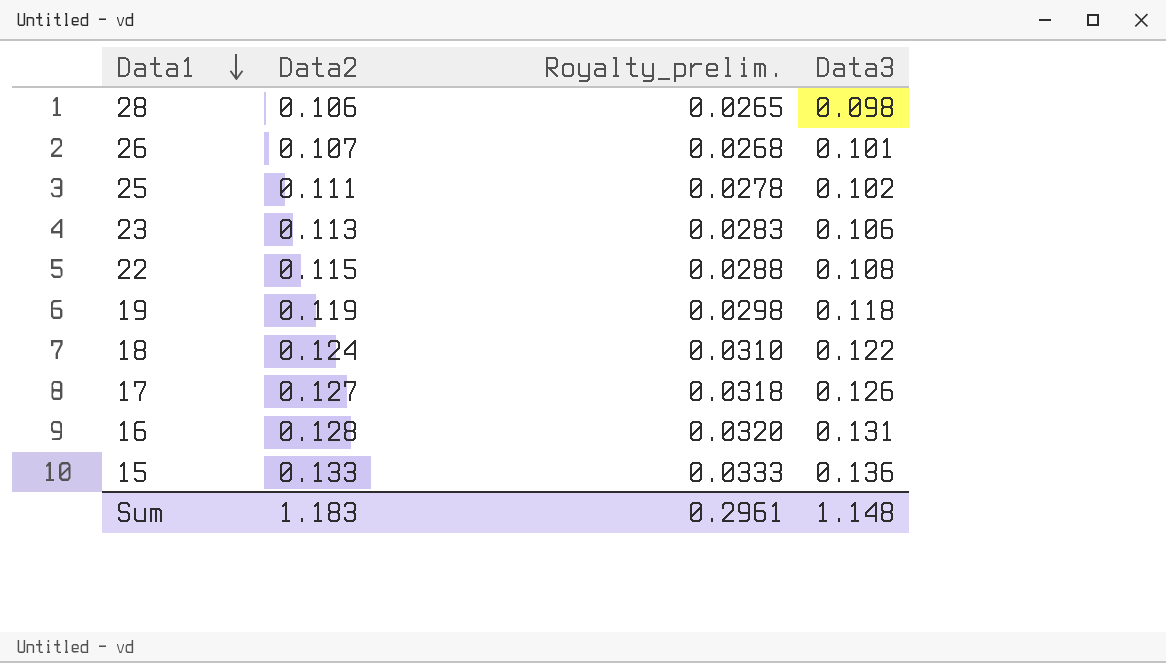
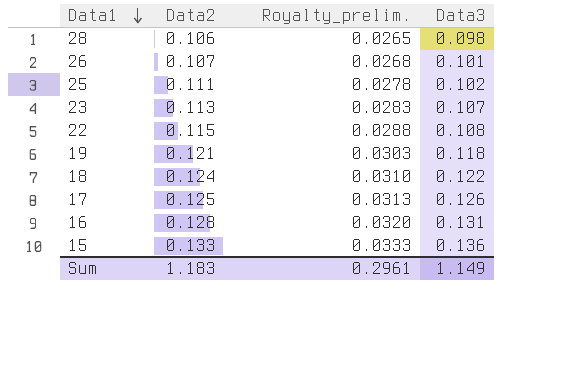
23 | Data3: 0.106 -> 0.107
19 | Data2: 0.119 -> 0.121
19 | Royalty_prelim.: 0.0298 -> 0.0303
17 | Data2: 0.127 -> 0.125
17 | Royalty_prelim.: 0.0318 -> 0.0313
Sum | Data3: 1.148 -> 1.149

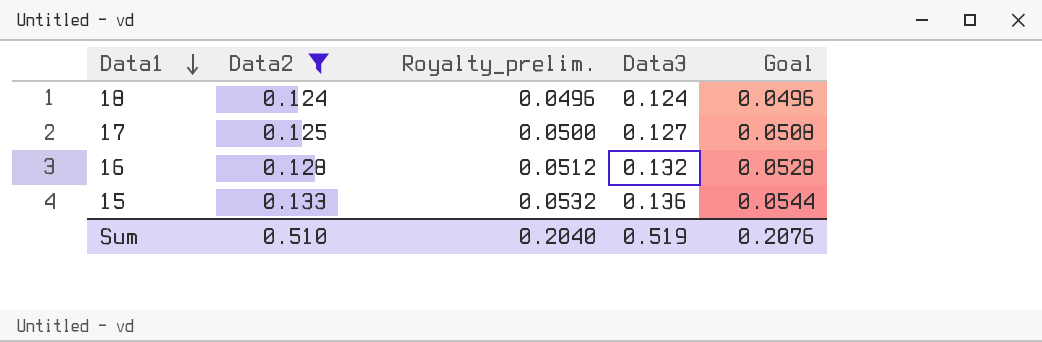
filter: none -> Data2 >= 0.124
column Royalty_prelim. | formula: [Data2] * 0.25 -> [Data2] * 0.4
column Goal | formula: none -> [Data3] * 0.4
18 | Data3: 0.122 -> 0.124
17 | Data3: 0.126 -> 0.127
16 | Data3: 0.131 -> 0.132
Sum | Data2: 1.183 -> 0.510
Sum | Royalty_prelim.: 0.2961 -> 0.2040
Sum | Data3: 1.149 -> 0.519

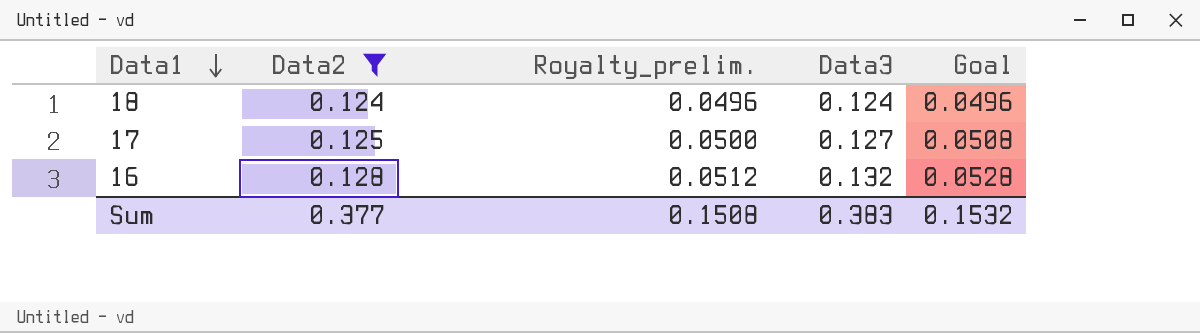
row 15: 0.133 | 0.0532 | 0.136 | 0.0544 -> none
Sum | Data2: 0.510 -> 0.377
Sum | Royalty_prelim.: 0.2040 -> 0.1508
Sum | Data3: 0.519 -> 0.383
Sum | Goal: 0.2076 -> 0.1532

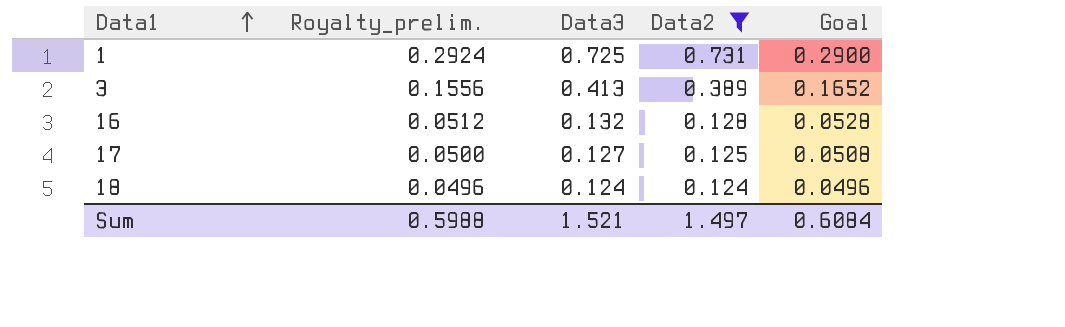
row order: Data1 descending -> Data1 ascending
column Data2 | position: 2 -> 4
row 1: none -> 0.2924 | 0.725 | 0.731 | 0.2900
row 3: none -> 0.1556 | 0.413 | 0.389 | 0.1652
Sum | Royalty_prelim.: 0.1508 -> 0.5988
Sum | Data3: 0.383 -> 1.521
Sum | Data2: 0.377 -> 1.497
Sum | Goal: 0.1532 -> 0.6084

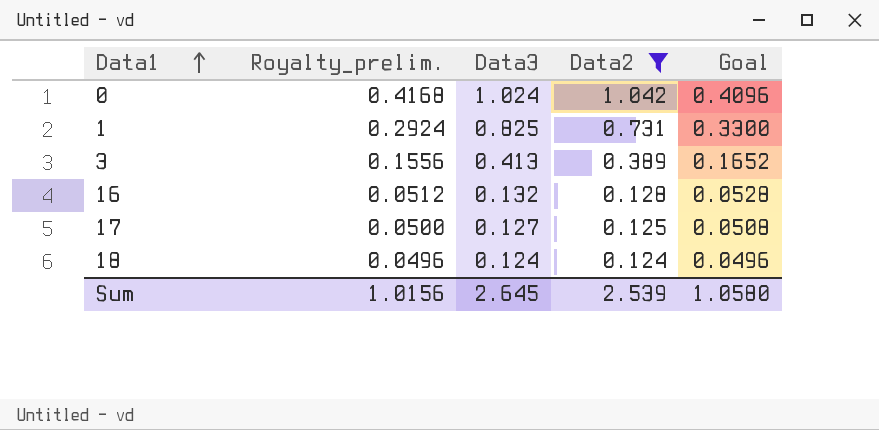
row 0: none -> 0.4168 | 1.024 | 1.042 | 0.4096
1 | Data3: 0.725 -> 0.825
1 | Goal: 0.2900 -> 0.3300
Sum | Royalty_prelim.: 0.5988 -> 1.0156
Sum | Data3: 1.521 -> 2.645
Sum | Data2: 1.497 -> 2.539
Sum | Goal: 0.6084 -> 1.0580

